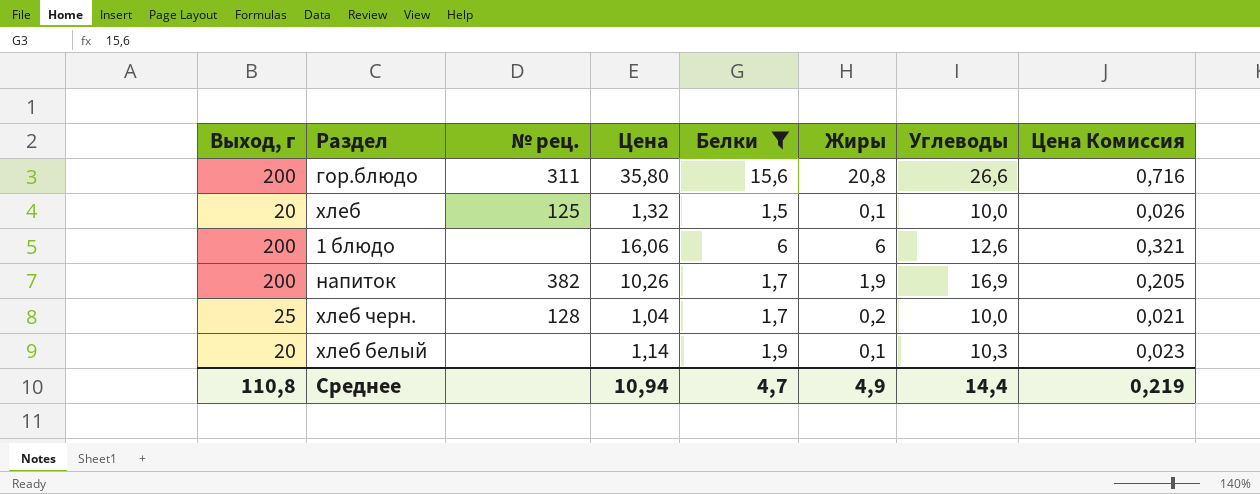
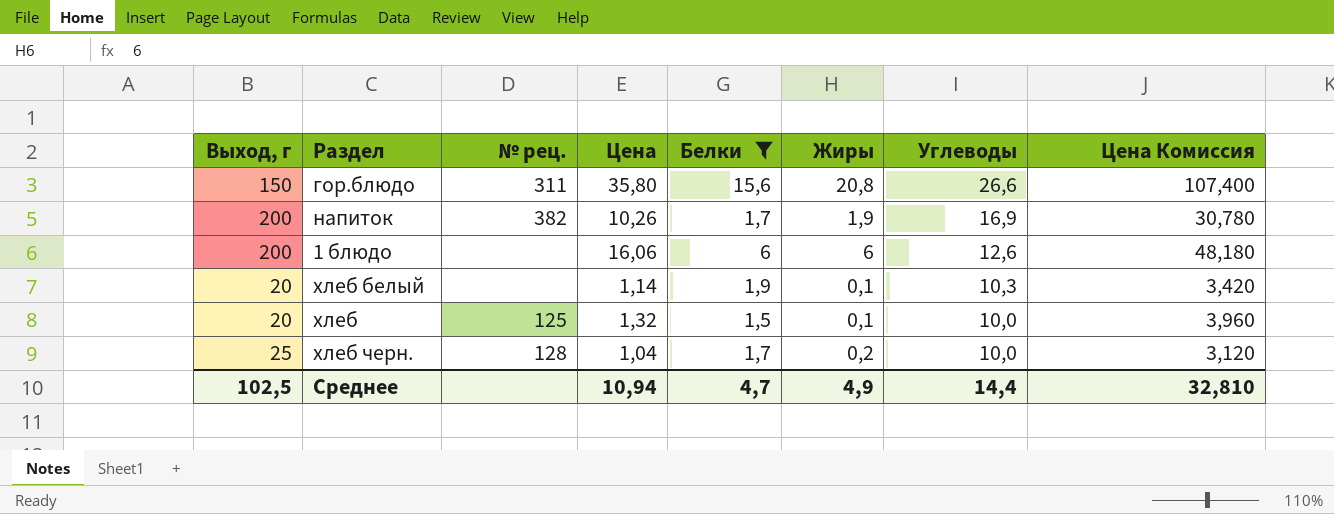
row order: none -> Углеводы descending
column Цена Комиссия | formula: [Цена] * 0,02 -> [Цена] * 3
гор.блюдо | Выход, г: 200 -> 150
Среднее | Выход, г: 110,8 -> 102,5
Среднее | Цена Комиссия: 0,219 -> 32,810

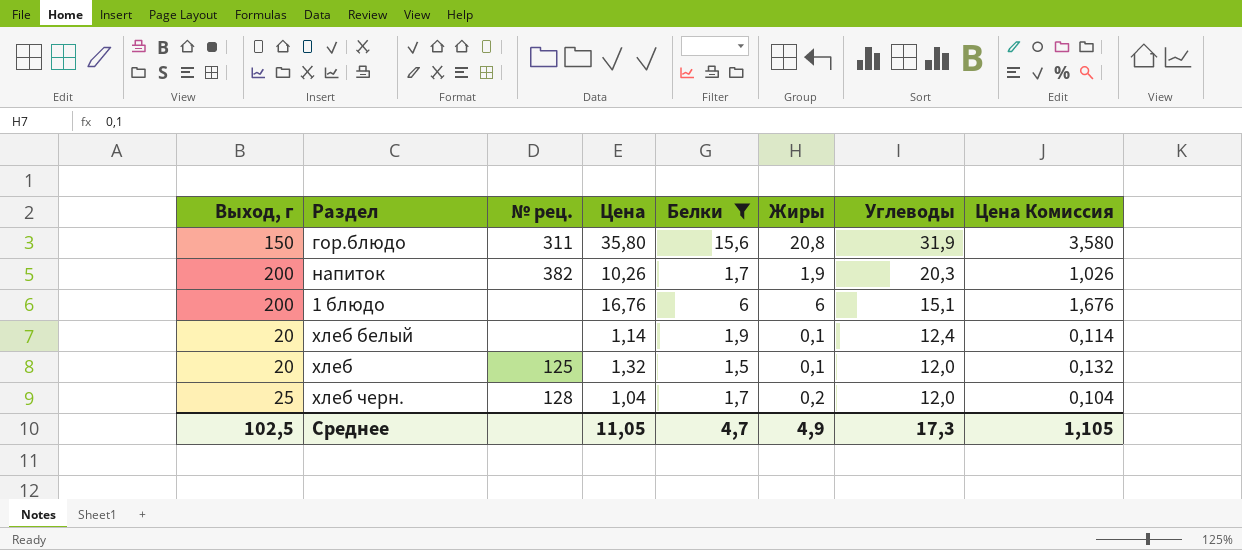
column Цена Комиссия | formula: [Цена] * 3 -> [Цена] * 0,1
гор.блюдо | Углеводы: 26,6 -> 31,9
напиток | Углеводы: 16,9 -> 20,3
1 блюдо | Цена: 16,06 -> 16,76
1 блюдо | Углеводы: 12,6 -> 15,1
хлеб белый | Углеводы: 10,3 -> 12,4
хлеб | Углеводы: 10,0 -> 12,0
хлеб черн. | Углеводы: 10,0 -> 12,0
Среднее | Цена: 10,94 -> 11,05
Среднее | Углеводы: 14,4 -> 17,3
Среднее | Цена Комиссия: 32,810 -> 1,105

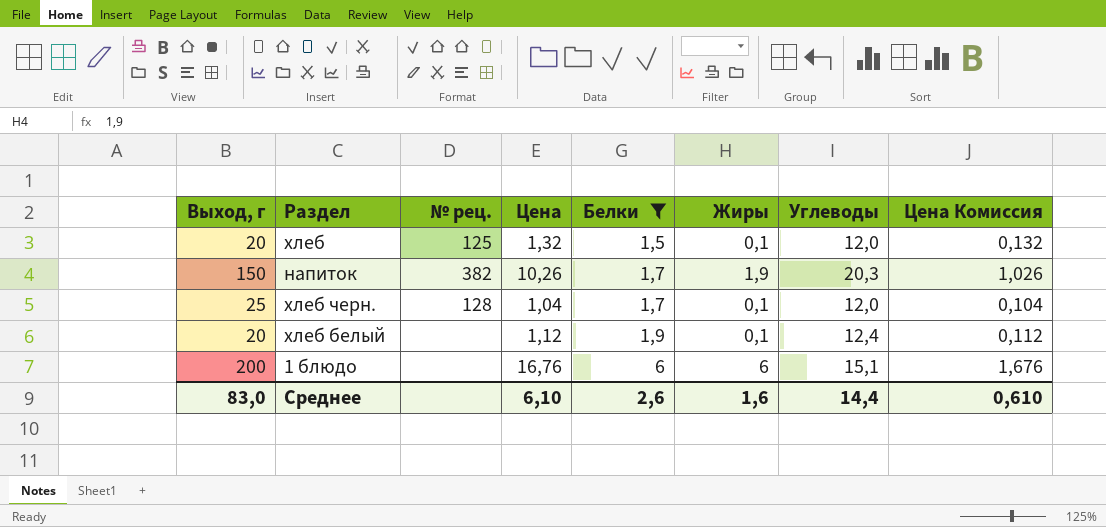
row order: Углеводы descending -> Белки ascending
row гор.блюдо: 150 | 311 | 35,80 | 15,6 | 20,8 | 31,9 | 3,580 -> none
напиток | Выход, г: 200 -> 150
хлеб черн. | Жиры: 0,2 -> 0,1
хлеб белый | Цена: 1,14 -> 1,12
хлеб белый | Цена Комиссия: 0,114 -> 0,112
Среднее | Выход, г: 102,5 -> 83,0
Среднее | Цена: 11,05 -> 6,10
Среднее | Белки: 4,7 -> 2,6
Среднее | Жиры: 4,9 -> 1,6
Среднее | Углеводы: 17,3 -> 14,4
Среднее | Цена Комиссия: 1,105 -> 0,610

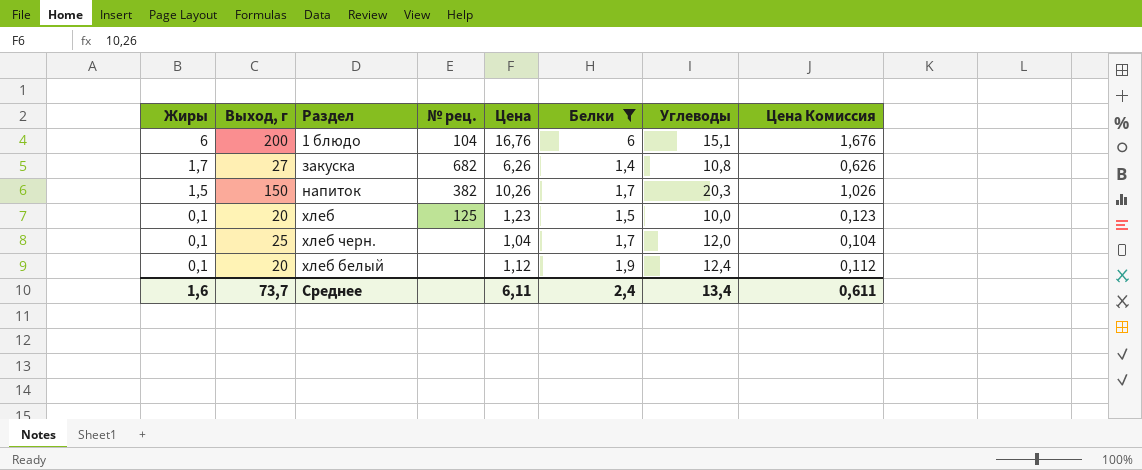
row order: Белки ascending -> Жиры descending
column Жиры | position: 6 -> 1
1 блюдо | № рец.: none -> 104
row закуска: none -> 1,7 | 27 | 682 | 6,26 | 1,4 | 10,8 | 0,626
напиток | Жиры: 1,9 -> 1,5
хлеб | Цена: 1,32 -> 1,23
хлеб | Углеводы: 12,0 -> 10,0
хлеб | Цена Комиссия: 0,132 -> 0,123
хлеб черн. | № рец.: 128 -> none
Среднее | Выход, г: 83,0 -> 73,7
Среднее | Цена: 6,10 -> 6,11
Среднее | Белки: 2,6 -> 2,4
Среднее | Углеводы: 14,4 -> 13,4
Среднее | Цена Комиссия: 0,610 -> 0,611

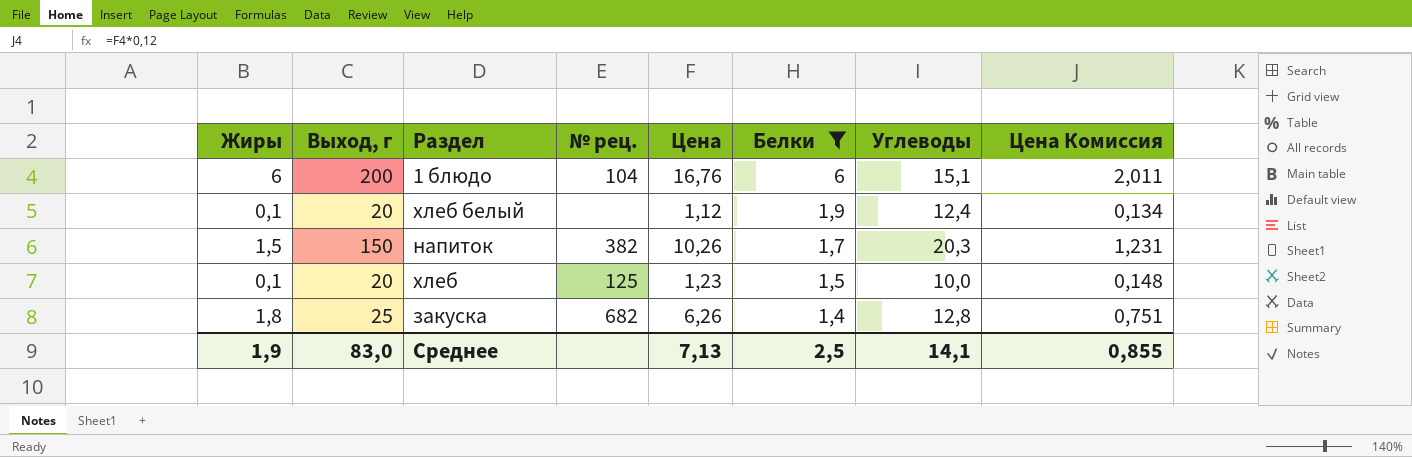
row order: Жиры descending -> Белки descending
column Цена Комиссия | formula: [Цена] * 0,1 -> [Цена] * 0,12
row хлеб черн.: 0,1 | 25 | none | 1,04 | 1,7 | 12,0 | 0,104 -> none
закуска | Жиры: 1,7 -> 1,8
закуска | Выход, г: 27 -> 25
закуска | Углеводы: 10,8 -> 12,8
Среднее | Жиры: 1,6 -> 1,9
Среднее | Выход, г: 73,7 -> 83,0
Среднее | Цена: 6,11 -> 7,13
Среднее | Белки: 2,4 -> 2,5
Среднее | Углеводы: 13,4 -> 14,1
Среднее | Цена Комиссия: 0,611 -> 0,855

